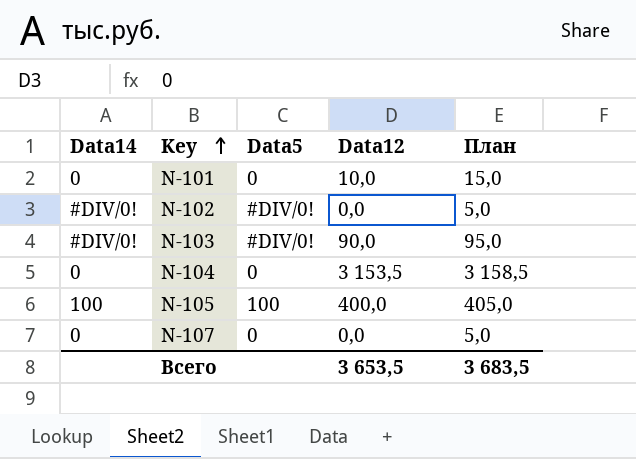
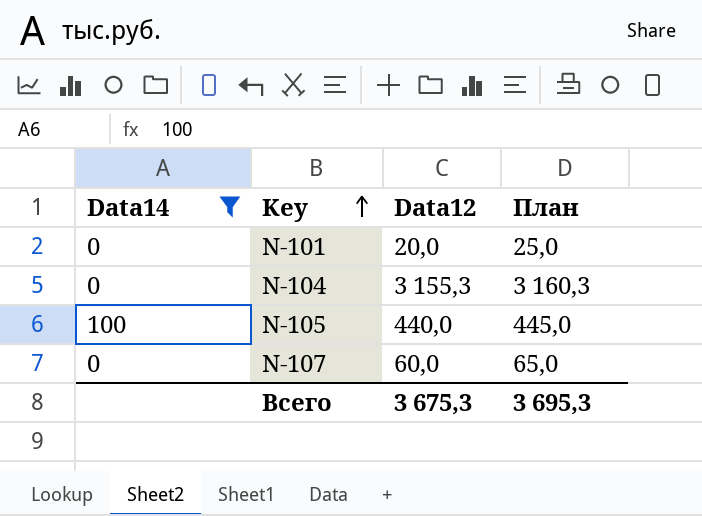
filter: none -> Data14 != #DIV/0!
column Data5 | position: 3 -> none
N-101 | Data12: 10,0 -> 20,0
N-101 | План: 15,0 -> 25,0
N-104 | Data12: 3 153,5 -> 3 155,3
N-104 | План: 3 158,5 -> 3 160,3
N-105 | Data12: 400,0 -> 440,0
N-105 | План: 405,0 -> 445,0
N-107 | Data12: 0,0 -> 60,0
N-107 | План: 5,0 -> 65,0
Всего | Data12: 3 653,5 -> 3 675,3
Всего | План: 3 683,5 -> 3 695,3

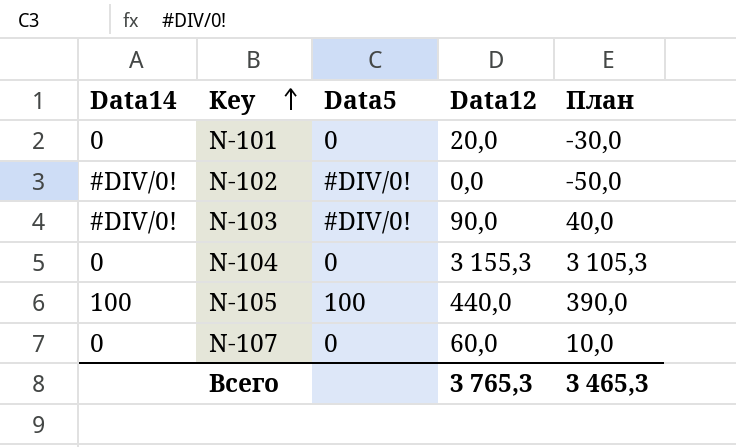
filter: Data14 != #DIV/0! -> none
column Data5 | position: none -> 3
column План | formula: [Data12] + 5 -> [Data12] - 50
Всего | Data12: 3 675,3 -> 3 765,3
Всего | План: 3 695,3 -> 3 465,3

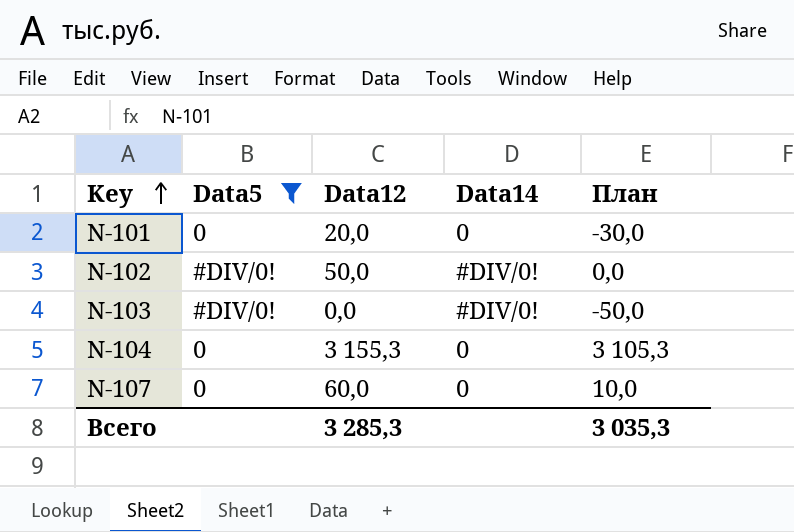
filter: none -> Data5 != 100
column Data14 | position: 1 -> 4
N-102 | Data12: 0,0 -> 50,0
N-102 | План: -50,0 -> 0,0
N-103 | Data12: 90,0 -> 0,0
N-103 | План: 40,0 -> -50,0
Всего | Data12: 3 765,3 -> 3 285,3
Всего | План: 3 465,3 -> 3 035,3

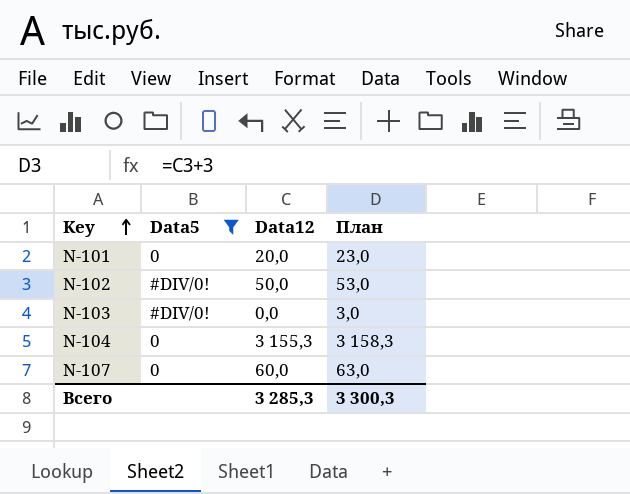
column Data14 | position: 4 -> none
column План | formula: [Data12] - 50 -> [Data12] + 3
Всего | План: 3 035,3 -> 3 300,3

